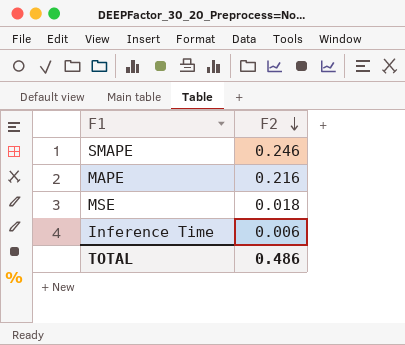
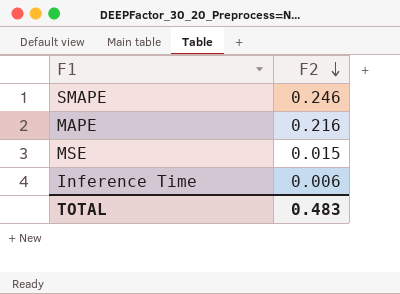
MSE | F2: 0.018 -> 0.015
TOTAL | F2: 0.486 -> 0.483

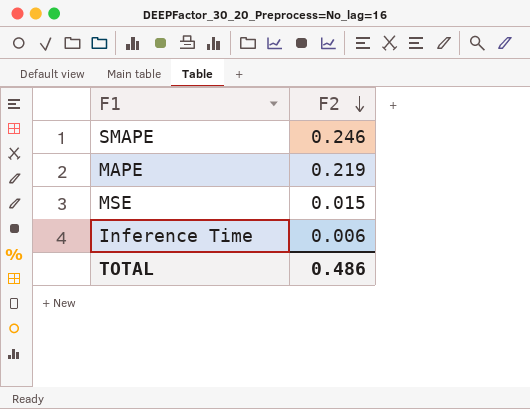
MAPE | F2: 0.216 -> 0.219
TOTAL | F2: 0.483 -> 0.486

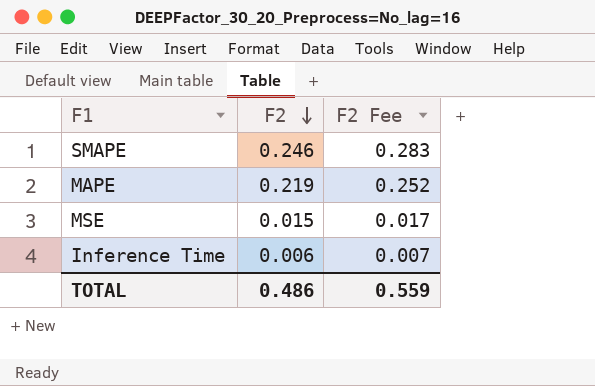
column F2 Fee | formula: none -> [F2] * 1.15

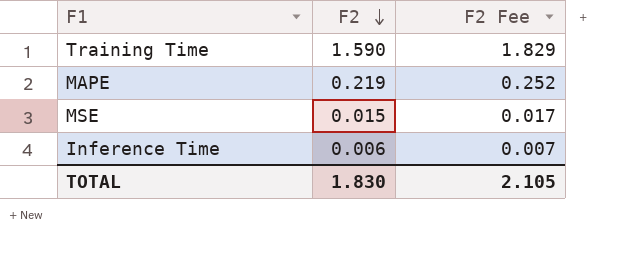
row SMAPE: 0.246 | 0.283 -> none
row Training Time: none -> 1.590 | 1.829
TOTAL | F2: 0.486 -> 1.830
TOTAL | F2 Fee: 0.559 -> 2.105

